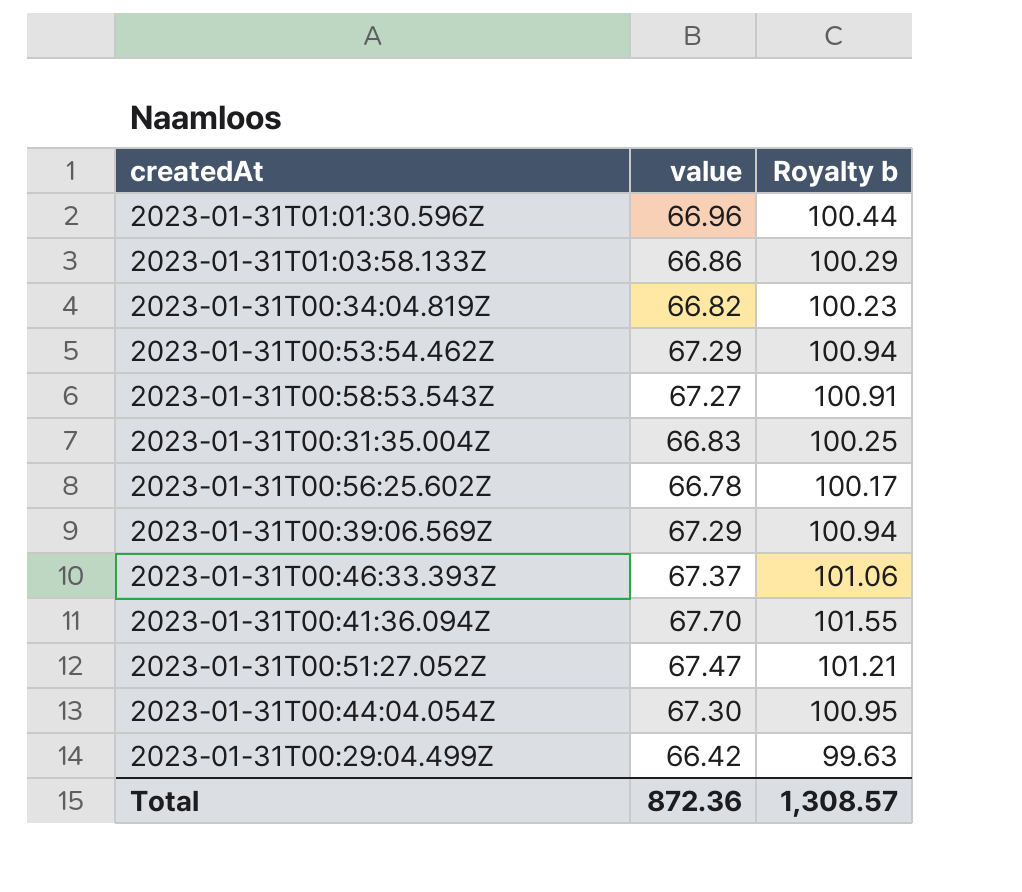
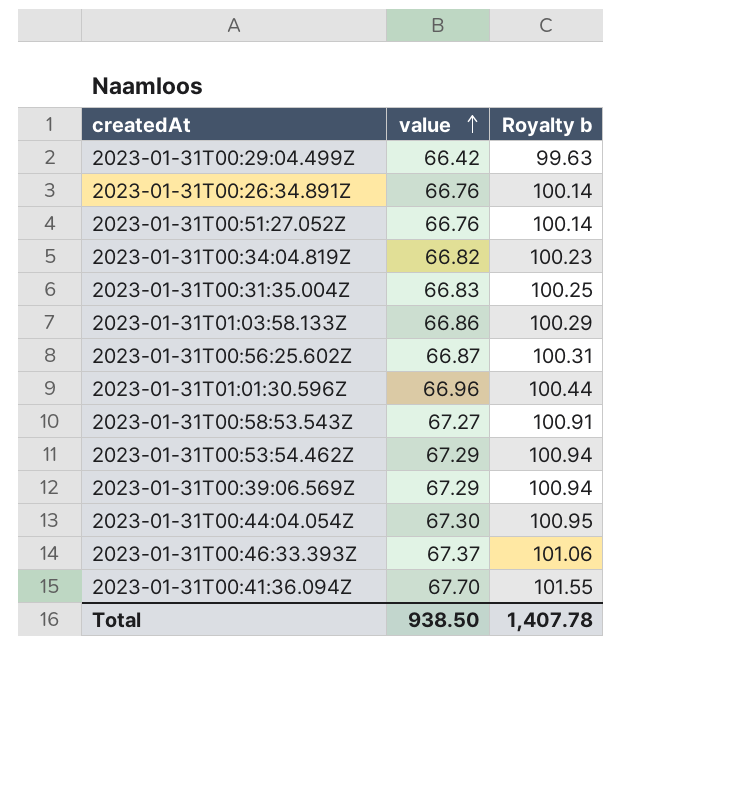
row order: none -> value ascending
row 2023-01-31T00:26:34.891Z: none -> 66.76 | 100.14
2023-01-31T00:51:27.052Z | value: 67.47 -> 66.76
2023-01-31T00:51:27.052Z | Royalty b: 101.21 -> 100.14
2023-01-31T00:56:25.602Z | value: 66.78 -> 66.87
2023-01-31T00:56:25.602Z | Royalty b: 100.17 -> 100.31
Total | value: 872.36 -> 938.50
Total | Royalty b: 1,308.57 -> 1,407.78

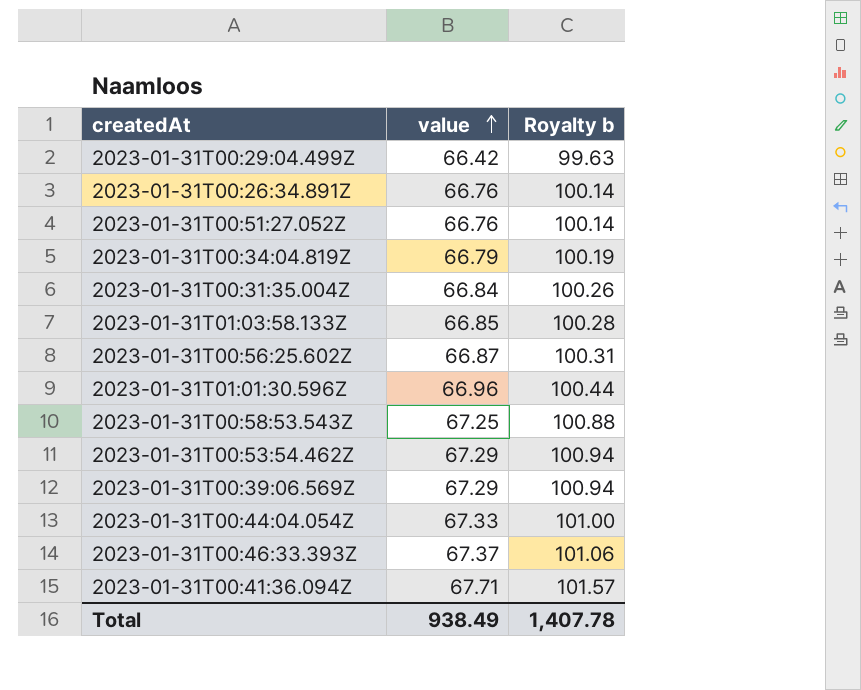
2023-01-31T00:34:04.819Z | value: 66.82 -> 66.79
2023-01-31T00:34:04.819Z | Royalty b: 100.23 -> 100.19
2023-01-31T00:31:35.004Z | value: 66.83 -> 66.84
2023-01-31T00:31:35.004Z | Royalty b: 100.25 -> 100.26
2023-01-31T01:03:58.133Z | value: 66.86 -> 66.85
2023-01-31T01:03:58.133Z | Royalty b: 100.29 -> 100.28
2023-01-31T00:58:53.543Z | value: 67.27 -> 67.25
2023-01-31T00:58:53.543Z | Royalty b: 100.91 -> 100.88
2023-01-31T00:44:04.054Z | value: 67.30 -> 67.33
2023-01-31T00:44:04.054Z | Royalty b: 100.95 -> 101.00
2023-01-31T00:41:36.094Z | value: 67.70 -> 67.71
2023-01-31T00:41:36.094Z | Royalty b: 101.55 -> 101.57
Total | value: 938.50 -> 938.49

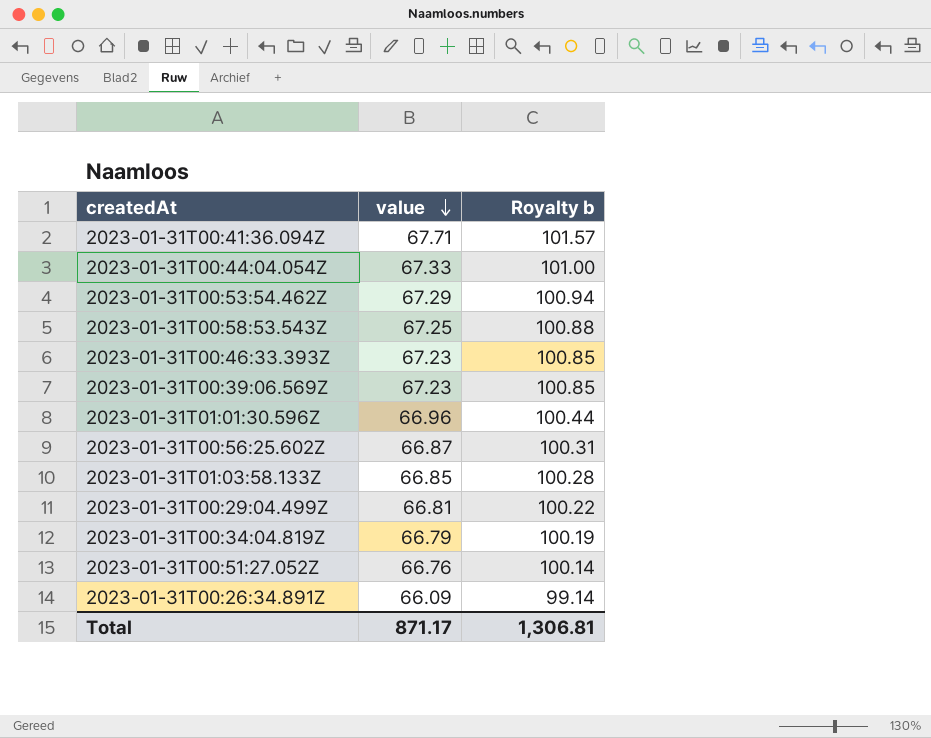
row order: value ascending -> value descending
row 2023-01-31T00:31:35.004Z: 66.84 | 100.26 -> none
2023-01-31T00:46:33.393Z | value: 67.37 -> 67.23
2023-01-31T00:46:33.393Z | Royalty b: 101.06 -> 100.85
2023-01-31T00:39:06.569Z | value: 67.29 -> 67.23
2023-01-31T00:39:06.569Z | Royalty b: 100.94 -> 100.85
2023-01-31T00:29:04.499Z | value: 66.42 -> 66.81
2023-01-31T00:29:04.499Z | Royalty b: 99.63 -> 100.22
2023-01-31T00:26:34.891Z | value: 66.76 -> 66.09
2023-01-31T00:26:34.891Z | Royalty b: 100.14 -> 99.14
Total | value: 938.49 -> 871.17
Total | Royalty b: 1,407.78 -> 1,306.81

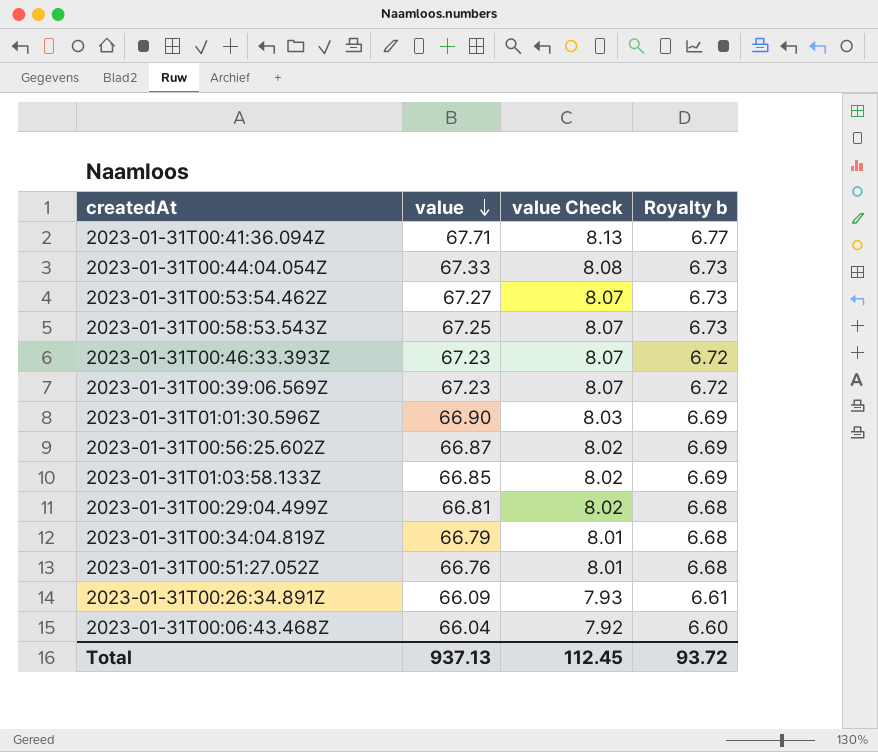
column value Check | formula: none -> [value] * 0.12
column Royalty b | formula: [value] * 1.5 -> [value] * 0.1
2023-01-31T00:53:54.462Z | value: 67.29 -> 67.27
2023-01-31T01:01:30.596Z | value: 66.96 -> 66.90
row 2023-01-31T00:06:43.468Z: none -> 66.04 | 7.92 | 6.60
Total | value: 871.17 -> 937.13
Total | Royalty b: 1,306.81 -> 93.72

